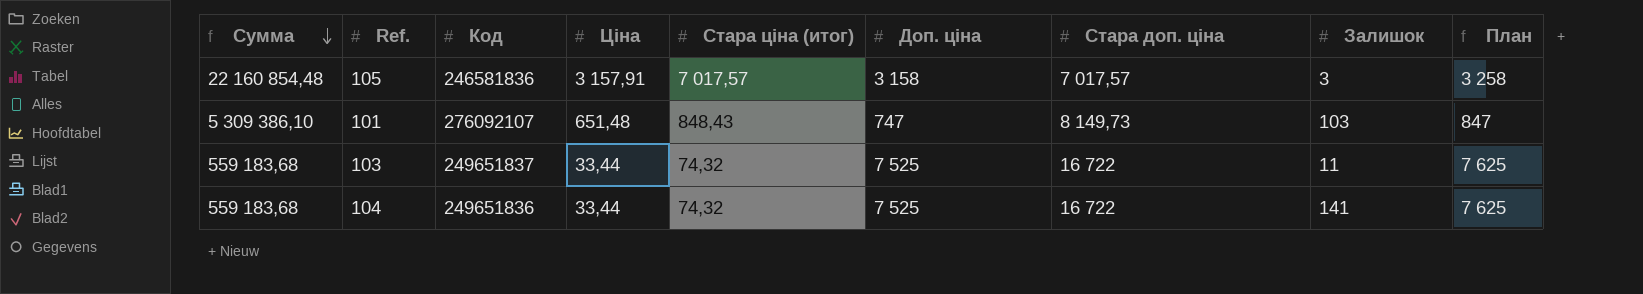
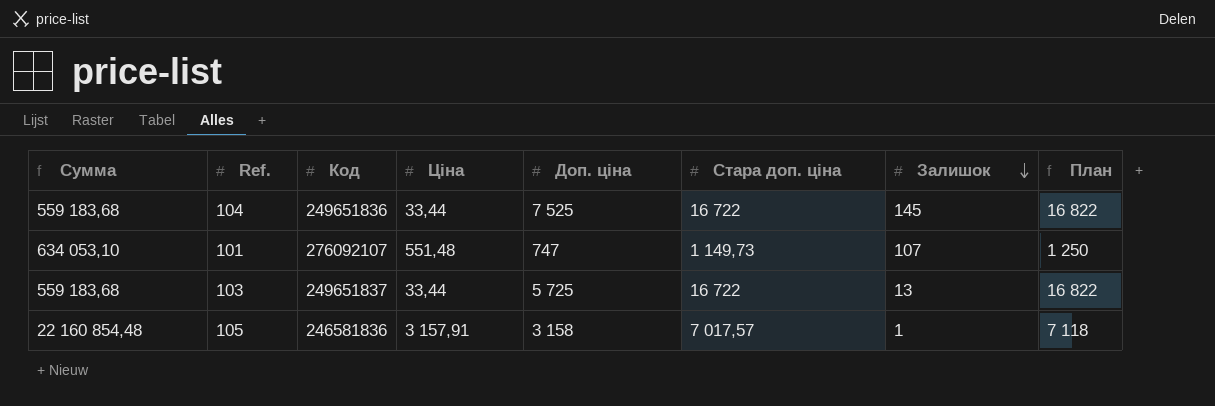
row order: Сумма descending -> Залишок descending
column Стара ціна (итог) | position: 5 -> none
column План | formula: [Доп. ціна] + 100 -> [Стара доп. ціна] + 100
104 | Залишок: 141 -> 145
101 | Сумма: 5 309 386,10 -> 634 053,10
101 | Ціна: 651,48 -> 551,48
101 | Стара доп. ціна: 8 149,73 -> 1 149,73
101 | Залишок: 103 -> 107
103 | Доп. ціна: 7 525 -> 5 725
103 | Залишок: 11 -> 13
105 | Залишок: 3 -> 1

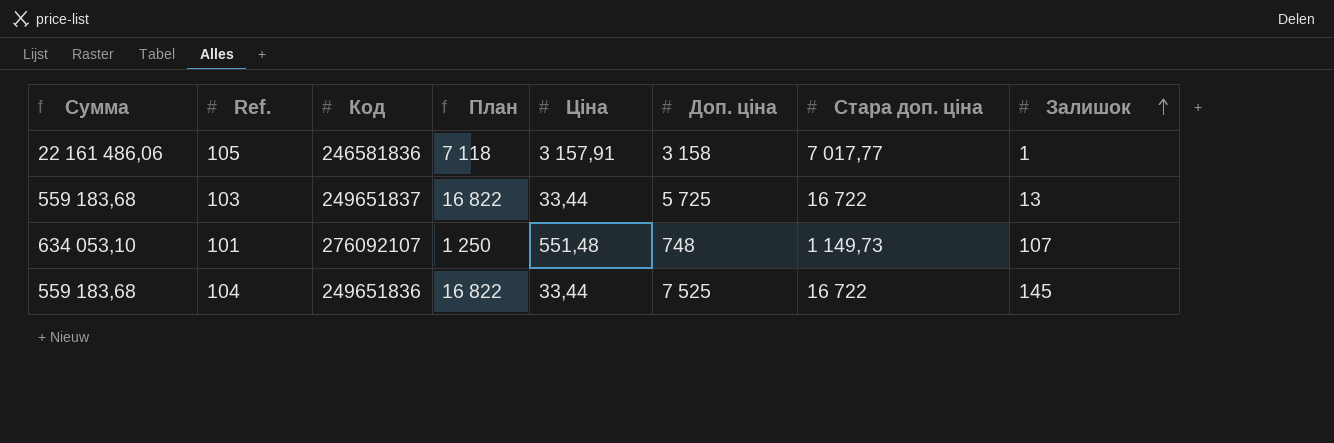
row order: Залишок descending -> Залишок ascending
column План | position: 8 -> 4
105 | Сумма: 22 160 854,48 -> 22 161 486,06
105 | Стара доп. ціна: 7 017,57 -> 7 017,77
101 | Доп. ціна: 747 -> 748

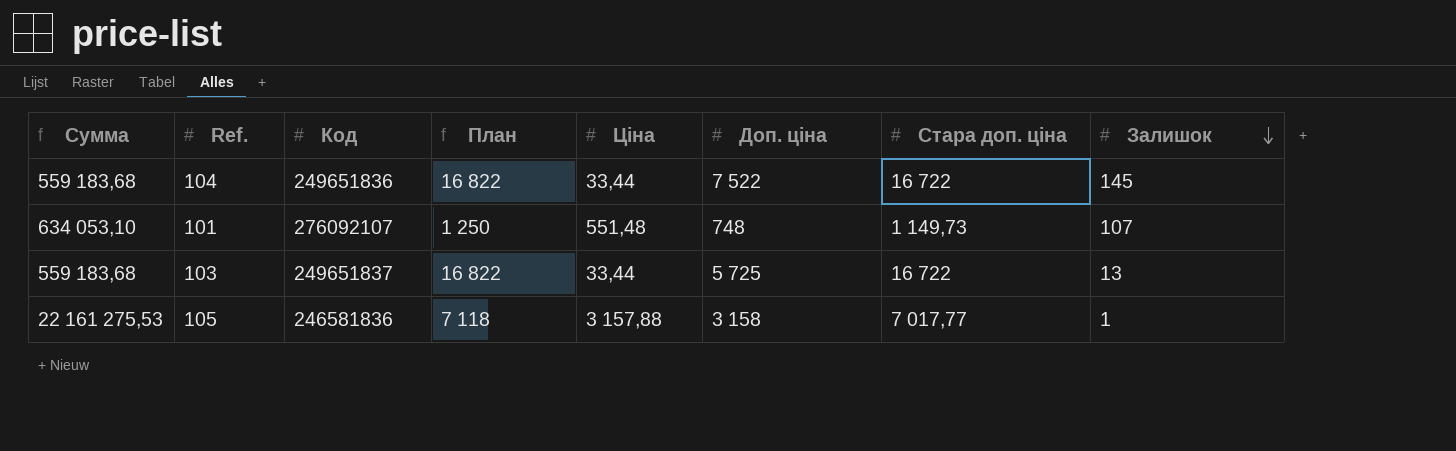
row order: Залишок ascending -> Залишок descending
104 | Доп. ціна: 7 525 -> 7 522
105 | Сумма: 22 161 486,06 -> 22 161 275,53
105 | Ціна: 3 157,91 -> 3 157,88

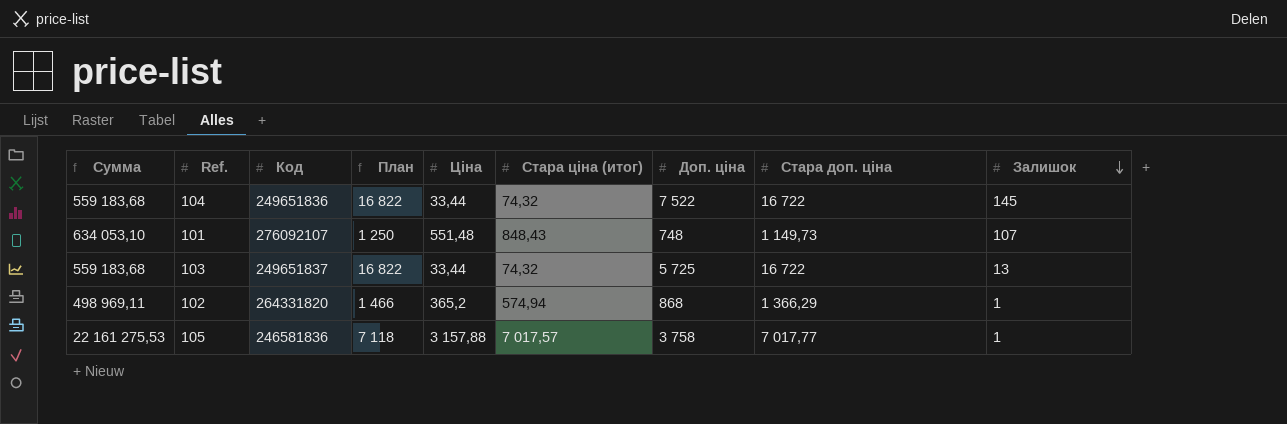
column Стара ціна (итог) | position: none -> 6
row 102: none -> 498 969,11 | 264331820 | 1 466 | 365,2 | 574,94 | 868 | 1 366,29 | 1
105 | Доп. ціна: 3 158 -> 3 758

